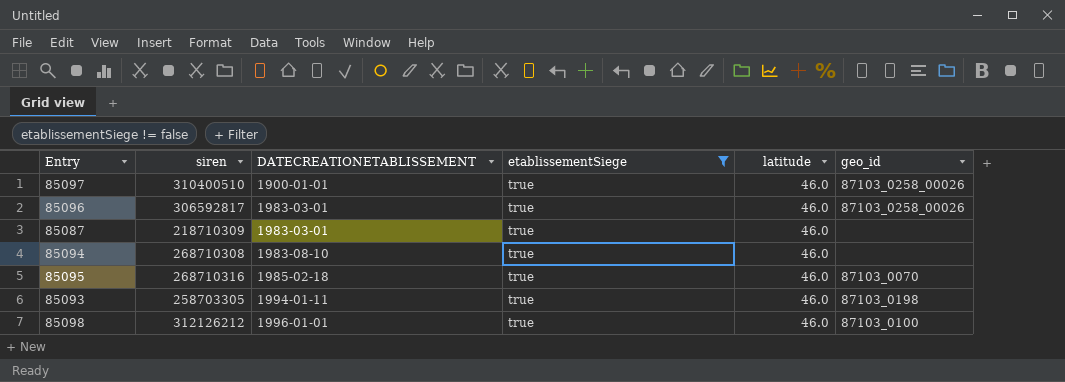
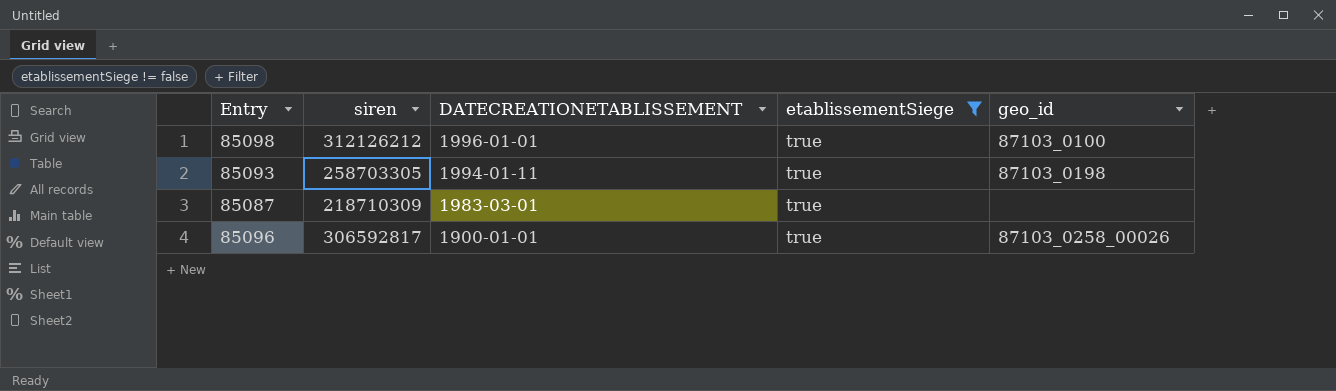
row order: DATECREATIONETABLISSEMENT ascending -> DATECREATIONETABLISSEMENT descending
column latitude | position: 5 -> none
row 85097: 310400510 | 1900-01-01 | true | 46.0 | 87103_0258_00026 -> none
row 85094: 268710308 | 1983-08-10 | true | 46.0 | none -> none
row 85095: 268710316 | 1985-02-18 | true | 46.0 | 87103_0070 -> none
85096 | DATECREATIONETABLISSEMENT: 1983-03-01 -> 1900-01-01

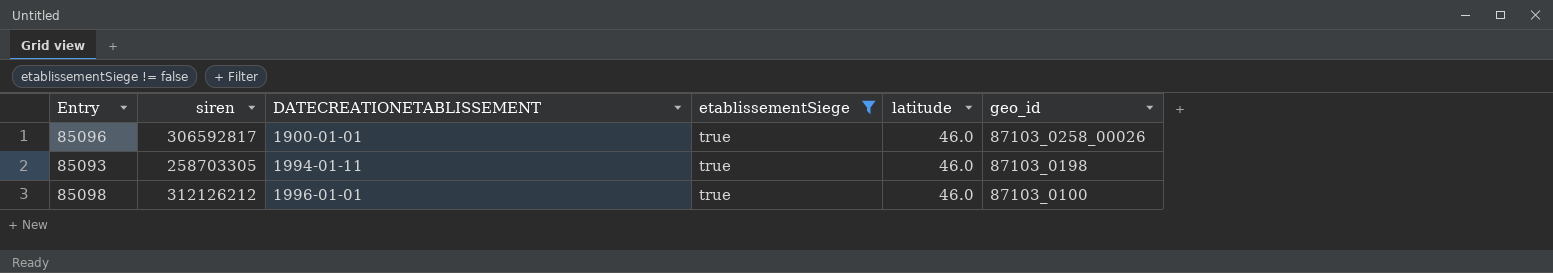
row order: DATECREATIONETABLISSEMENT descending -> DATECREATIONETABLISSEMENT ascending
column latitude | position: none -> 5
row 85087: 218710309 | 1983-03-01 | true | none -> none

